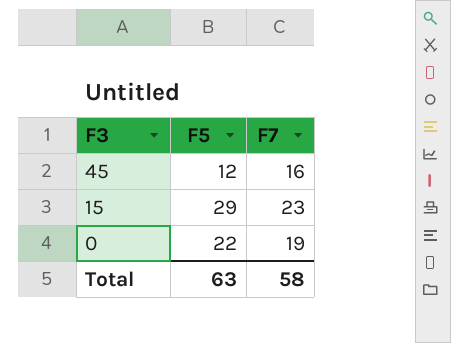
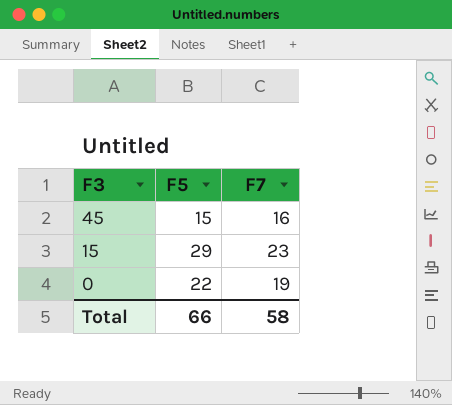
45 | F5: 12 -> 15
Total | F5: 63 -> 66

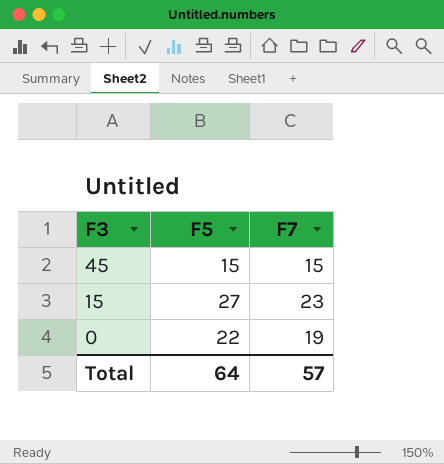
45 | F7: 16 -> 15
15 | F5: 29 -> 27
Total | F5: 66 -> 64
Total | F7: 58 -> 57

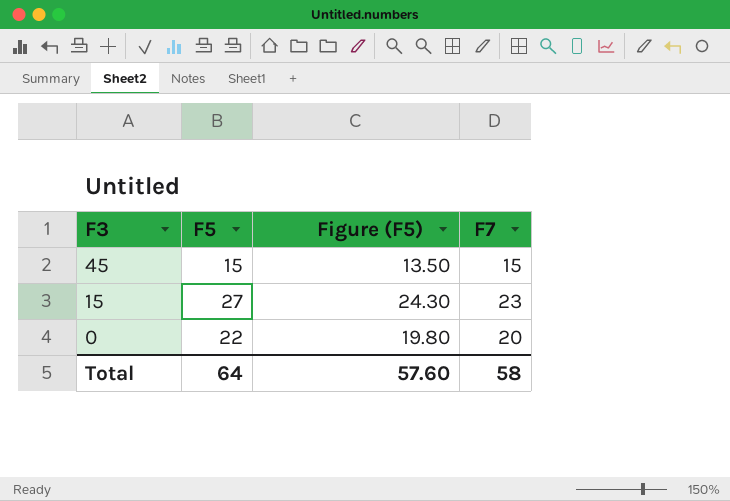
column Figure (F5) | formula: none -> [F5] * 0.9
0 | F7: 19 -> 20
Total | F7: 57 -> 58

